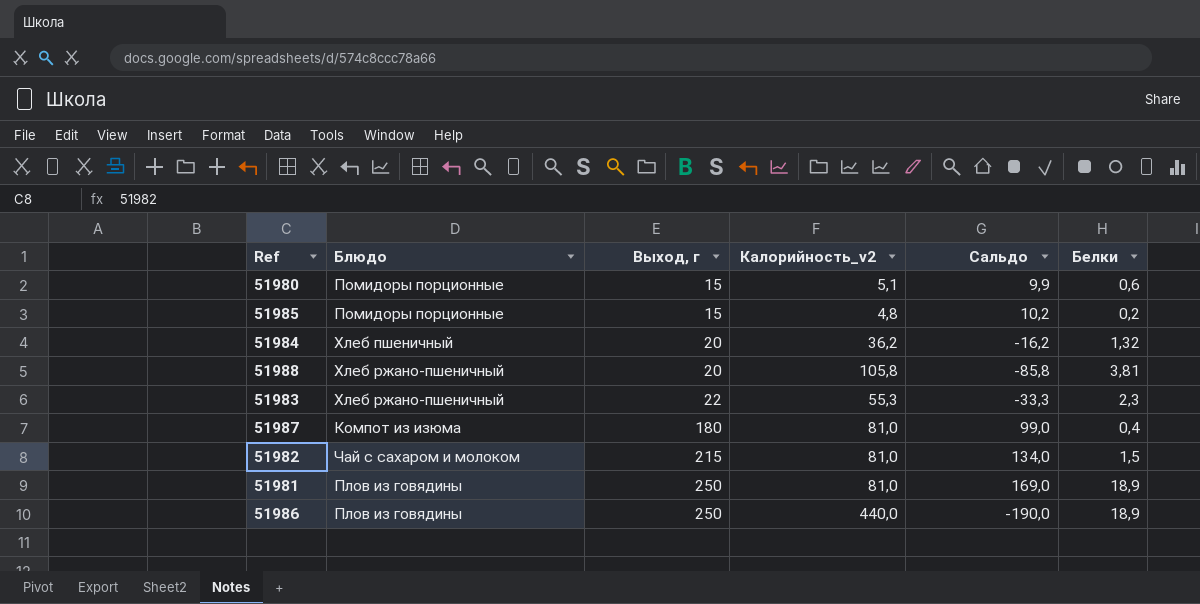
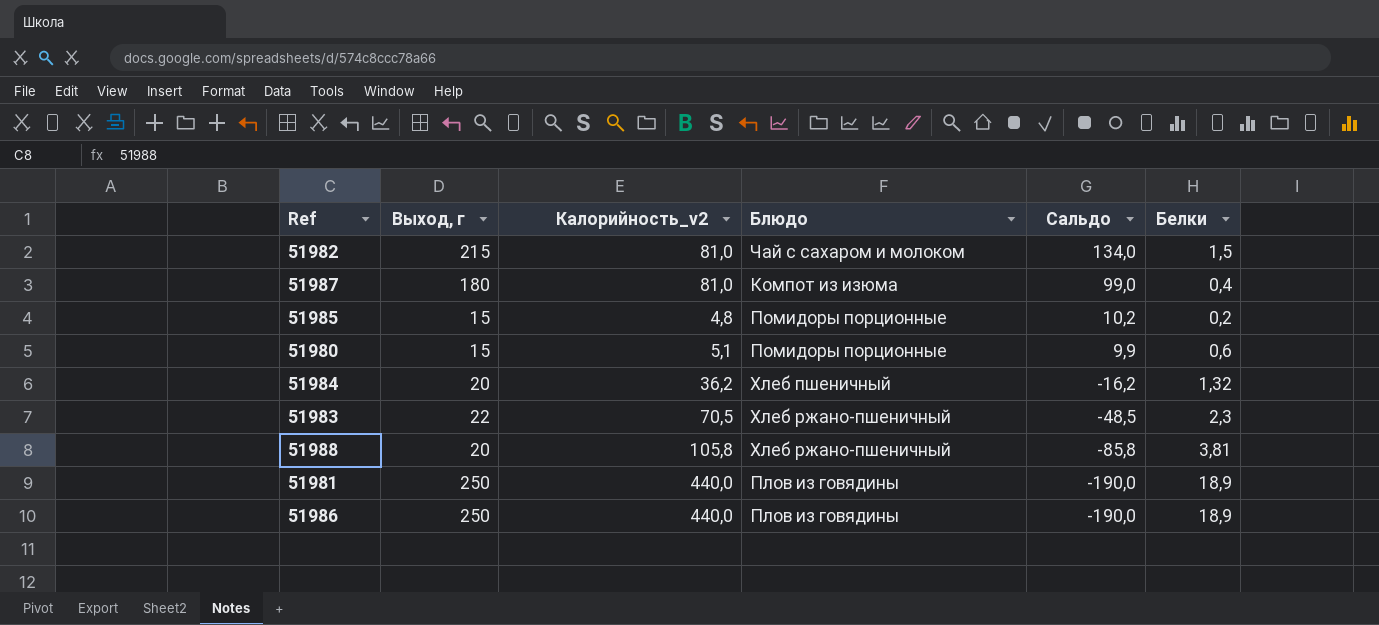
row order: Выход, г ascending -> Сальдо descending
column Блюдо | position: 2 -> 4
51983 | Калорийность_v2: 55,3 -> 70,5
51983 | Сальдо: -33,3 -> -48,5
51981 | Калорийность_v2: 81,0 -> 440,0
51981 | Сальдо: 169,0 -> -190,0

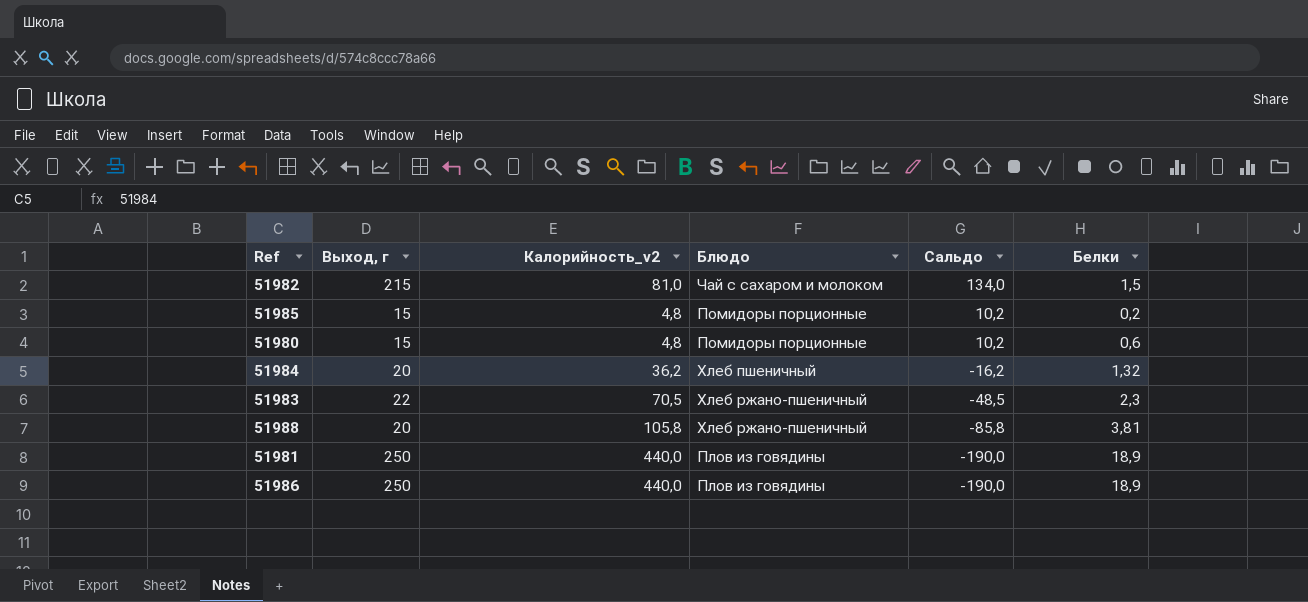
row 51987: 180 | 81,0 | Компот из изюма | 99,0 | 0,4 -> none
51980 | Калорийность_v2: 5,1 -> 4,8
51980 | Сальдо: 9,9 -> 10,2

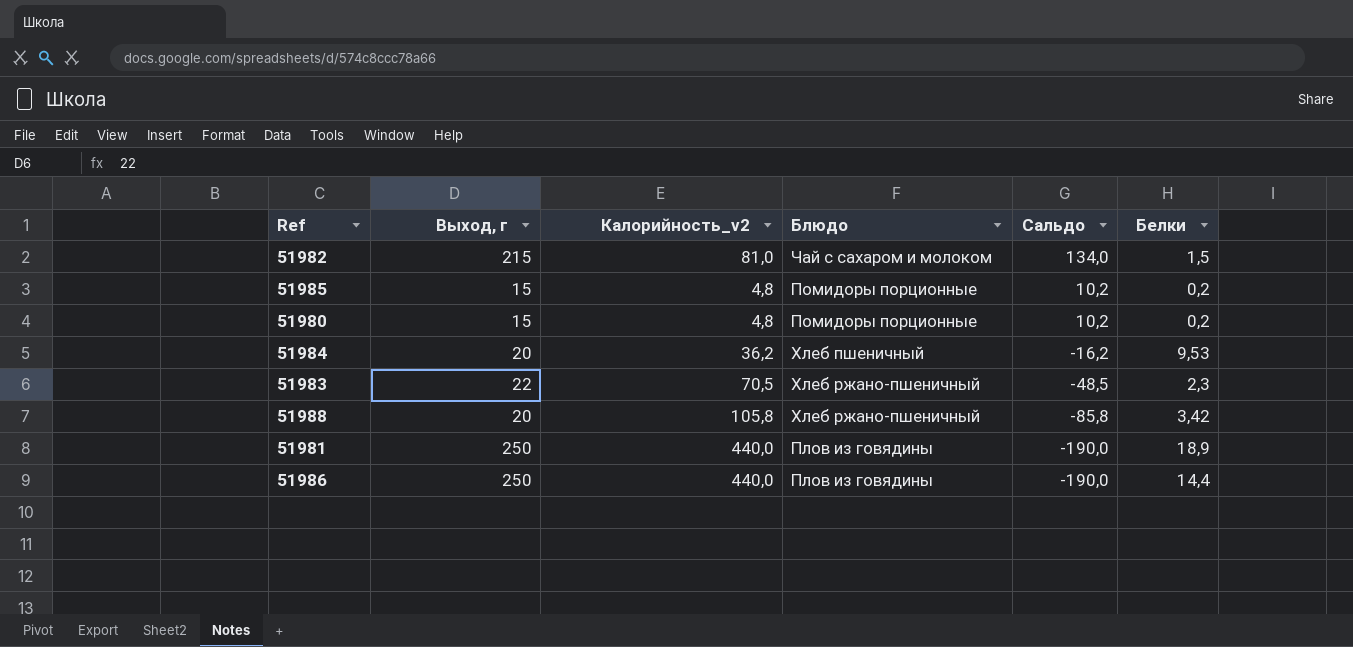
51980 | Белки: 0,6 -> 0,2
51984 | Белки: 1,32 -> 9,53
51988 | Белки: 3,81 -> 3,42
51986 | Белки: 18,9 -> 14,4

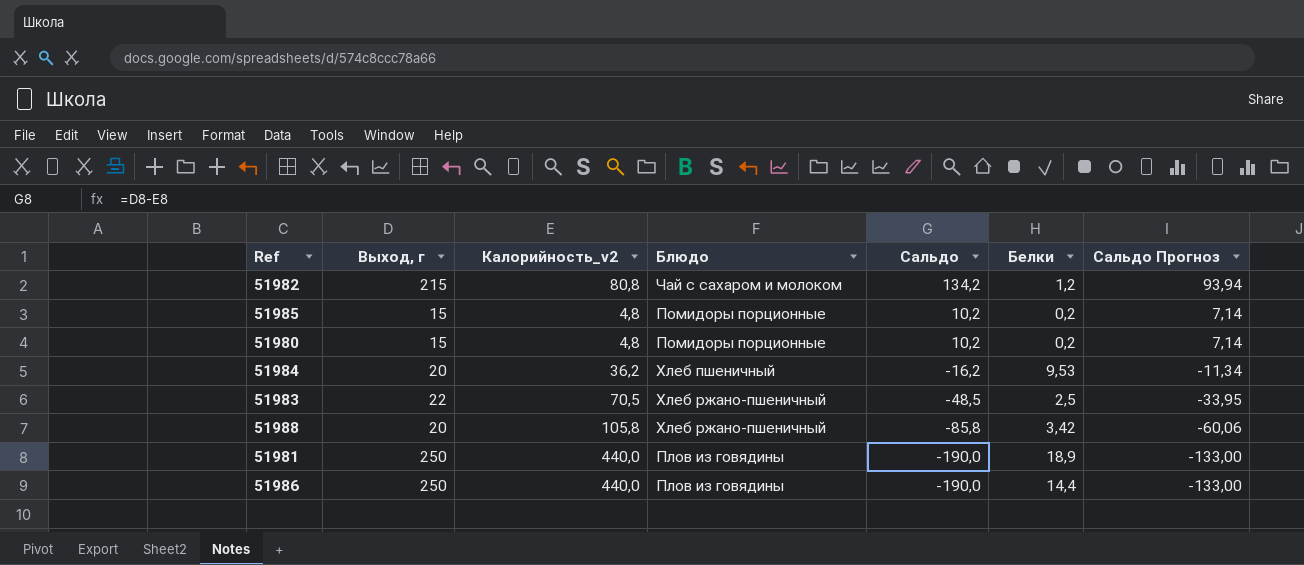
column Сальдо Прогноз | formula: none -> [Сальдо] * 0,7
51982 | Калорийность_v2: 81,0 -> 80,8
51982 | Сальдо: 134,0 -> 134,2
51982 | Белки: 1,5 -> 1,2
51983 | Белки: 2,3 -> 2,5

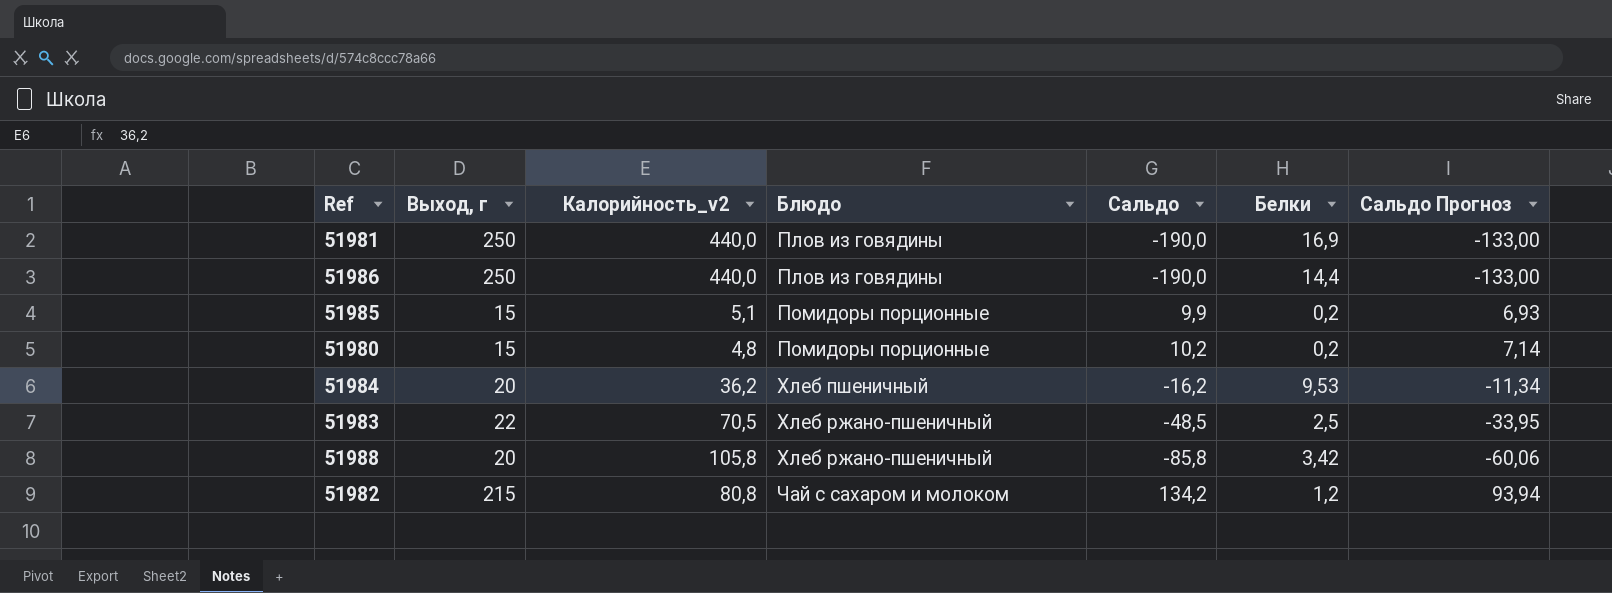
row order: Сальдо descending -> Блюдо ascending
51981 | Белки: 18,9 -> 16,9
51985 | Калорийность_v2: 4,8 -> 5,1
51985 | Сальдо: 10,2 -> 9,9
51985 | Сальдо Прогноз: 7,14 -> 6,93

